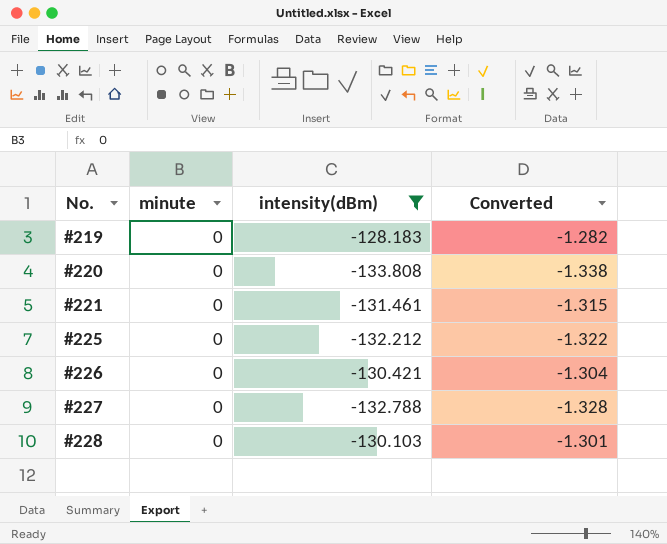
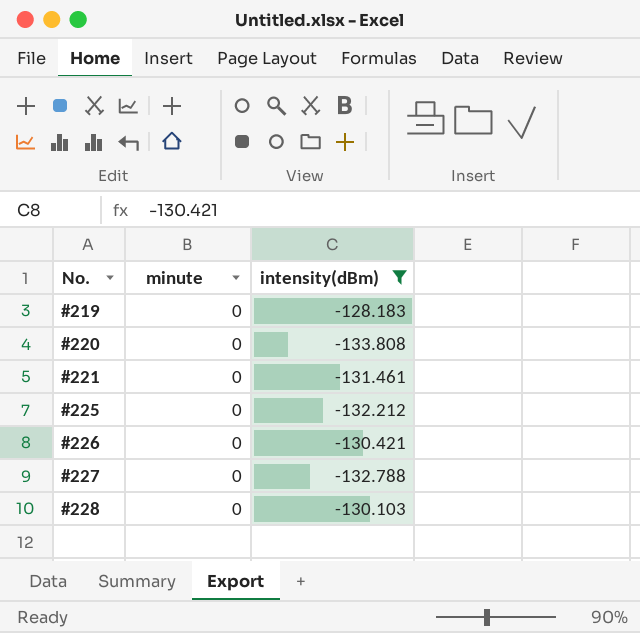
column Converted | formula: [intensity(dBm)] * 0.01 -> none

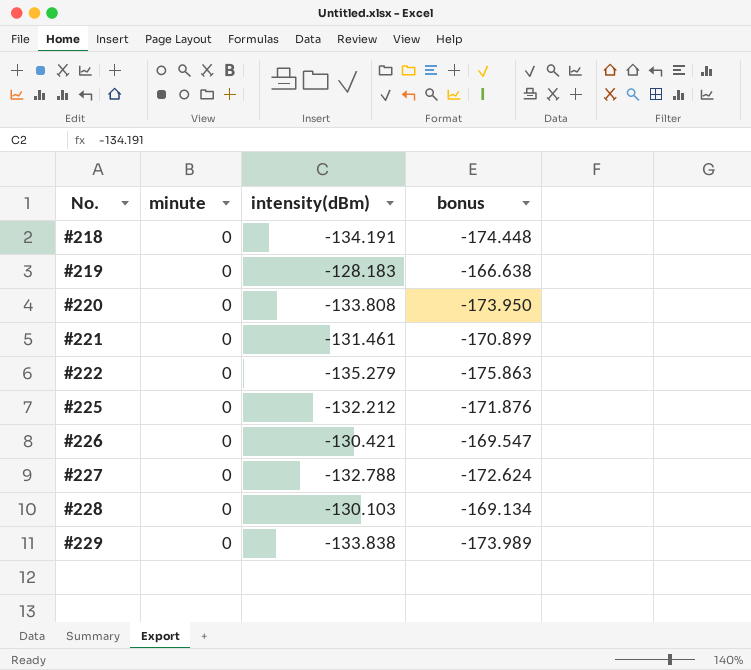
filter: intensity(dBm) >= -133.808 -> none
column bonus | formula: none -> [intensity(dBm)] * 1.3

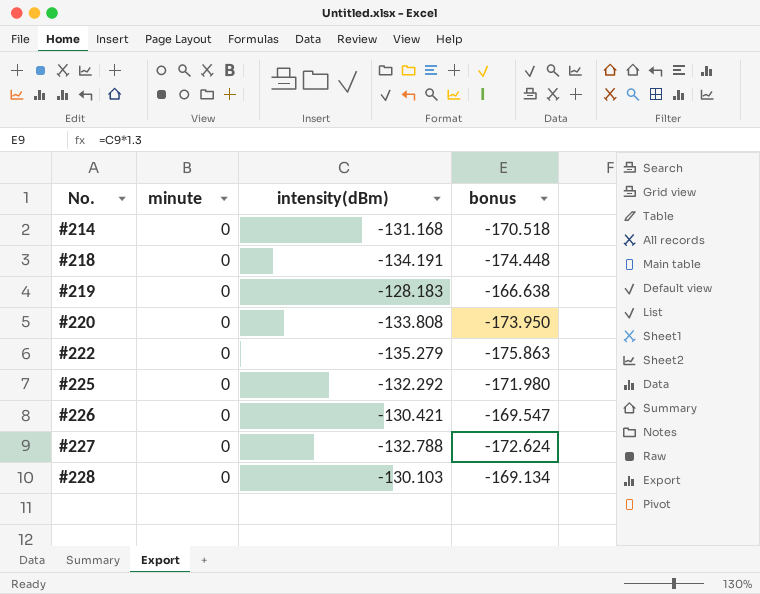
row #221: 0 | -131.461 | -170.899 -> none
row #229: 0 | -133.838 | -173.989 -> none
row #214: none -> 0 | -131.168 | -170.518
#225 | intensity(dBm): -132.212 -> -132.292
#225 | bonus: -171.876 -> -171.980

